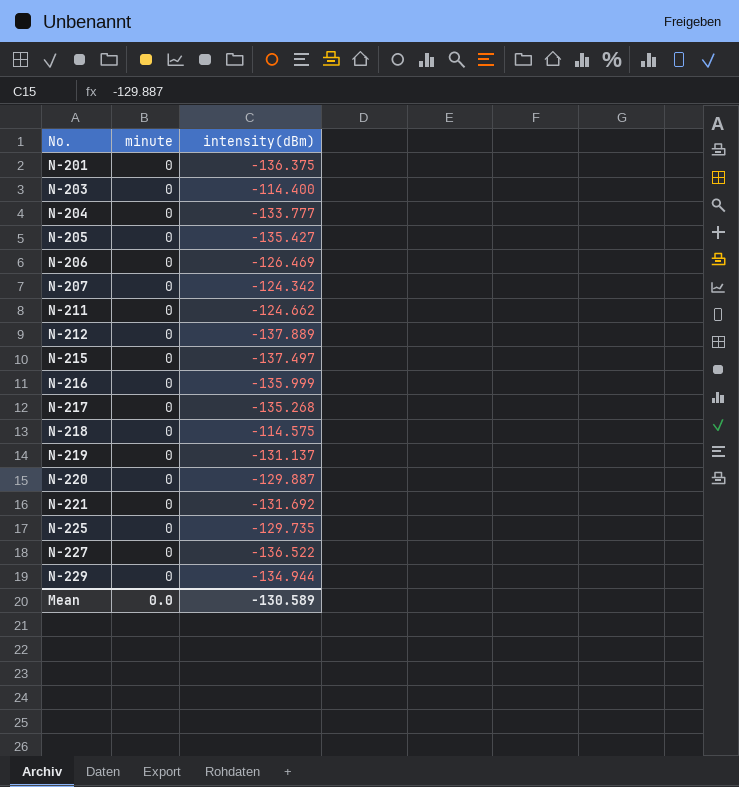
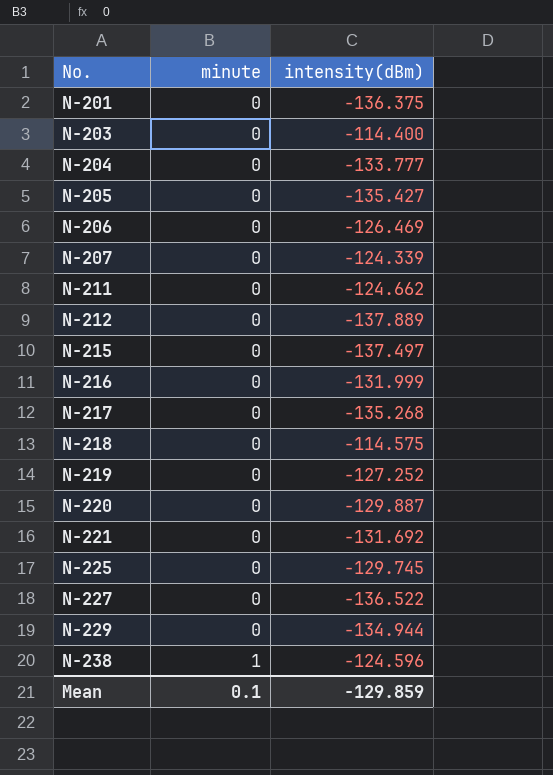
N-207 | intensity(dBm): -124.342 -> -124.339
N-216 | intensity(dBm): -135.999 -> -131.999
N-219 | intensity(dBm): -131.137 -> -127.252
N-225 | intensity(dBm): -129.735 -> -129.745
row N-238: none -> 1 | -124.596
Mean | minute: 0.0 -> 0.1
Mean | intensity(dBm): -130.589 -> -129.859

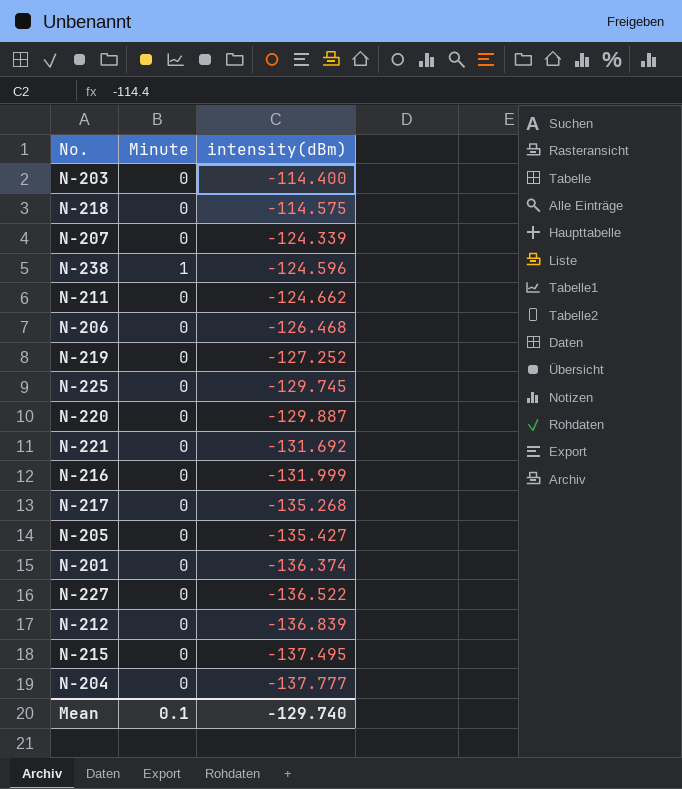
row order: No. ascending -> intensity(dBm) descending
column name: minute -> Minute
row N-229: 0 | -134.944 -> none
N-206 | intensity(dBm): -126.469 -> -126.468
N-201 | intensity(dBm): -136.375 -> -136.374
N-212 | intensity(dBm): -137.889 -> -136.839
N-215 | intensity(dBm): -137.497 -> -137.495
N-204 | intensity(dBm): -133.777 -> -137.777
Mean | intensity(dBm): -129.859 -> -129.740

